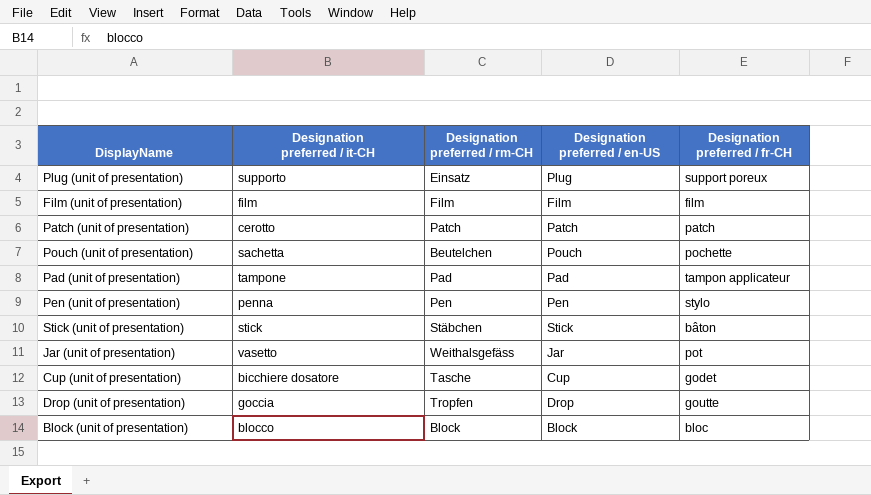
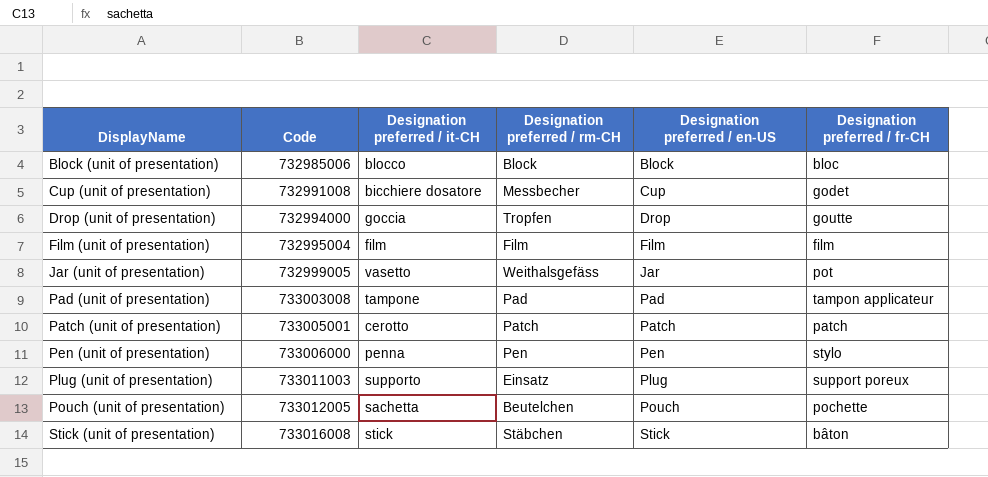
row order: none -> DisplayName ascending
column Code | position: none -> 2
Cup (unit of presentation) | Designation preferred / rm-CH: Tasche -> Messbecher

